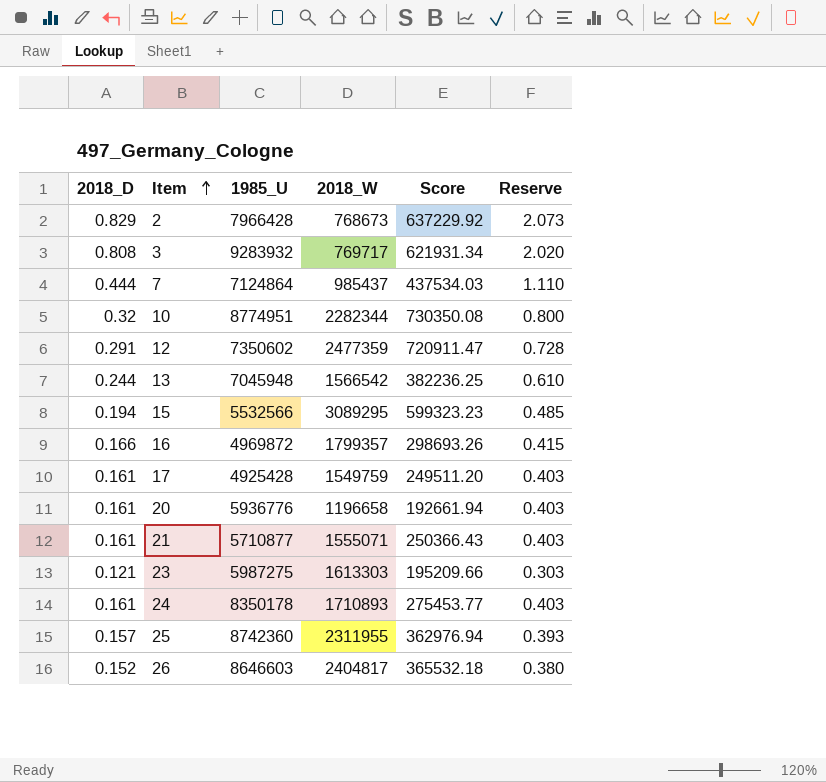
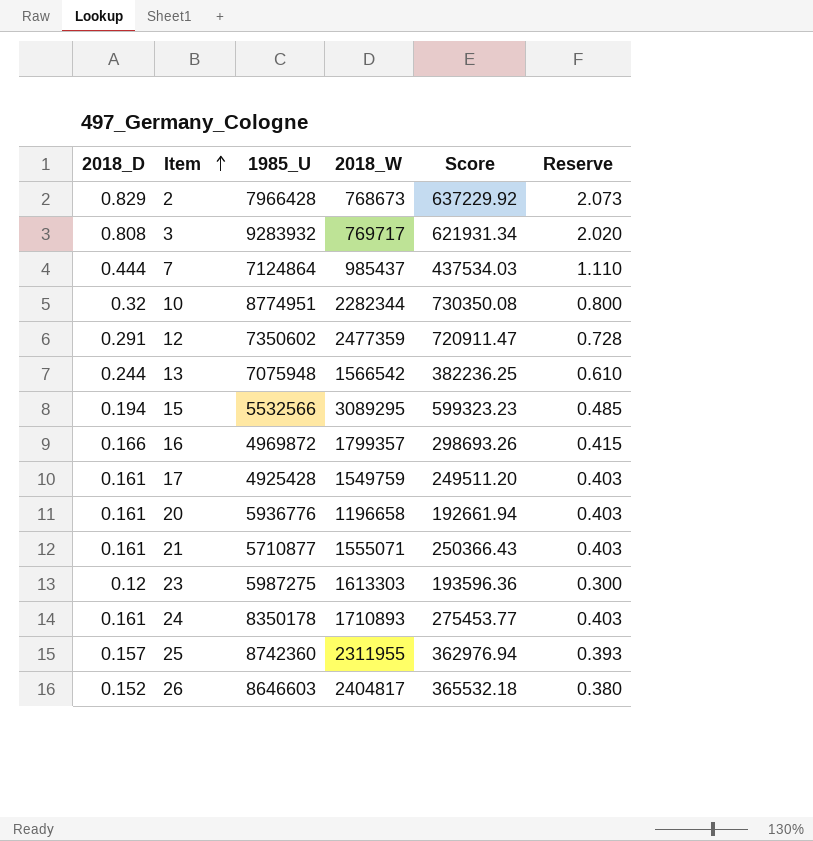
13 | 1985_U: 7045948 -> 7075948
23 | 2018_D: 0.121 -> 0.12
23 | Score: 195209.66 -> 193596.36
23 | Reserve: 0.303 -> 0.300

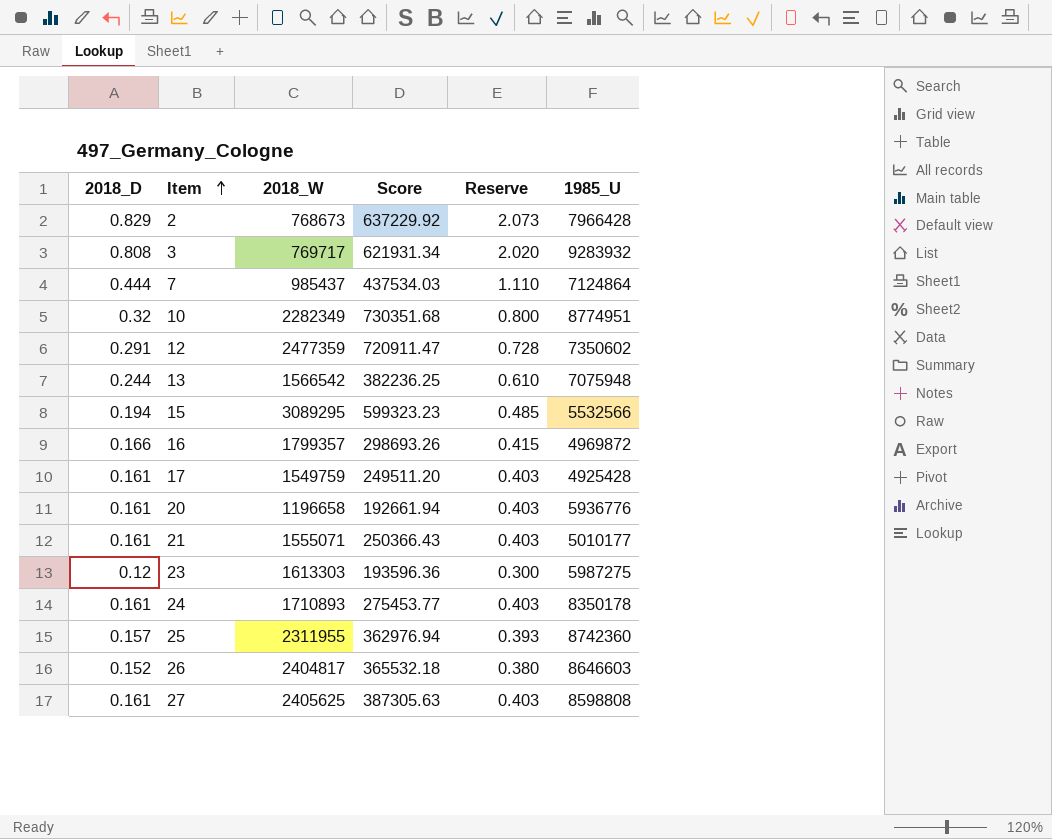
column 1985_U | position: 3 -> 6
10 | 2018_W: 2282344 -> 2282349
10 | Score: 730350.08 -> 730351.68
21 | 1985_U: 5710877 -> 5010177
row 27: none -> 0.161 | 2405625 | 387305.63 | 0.403 | 8598808

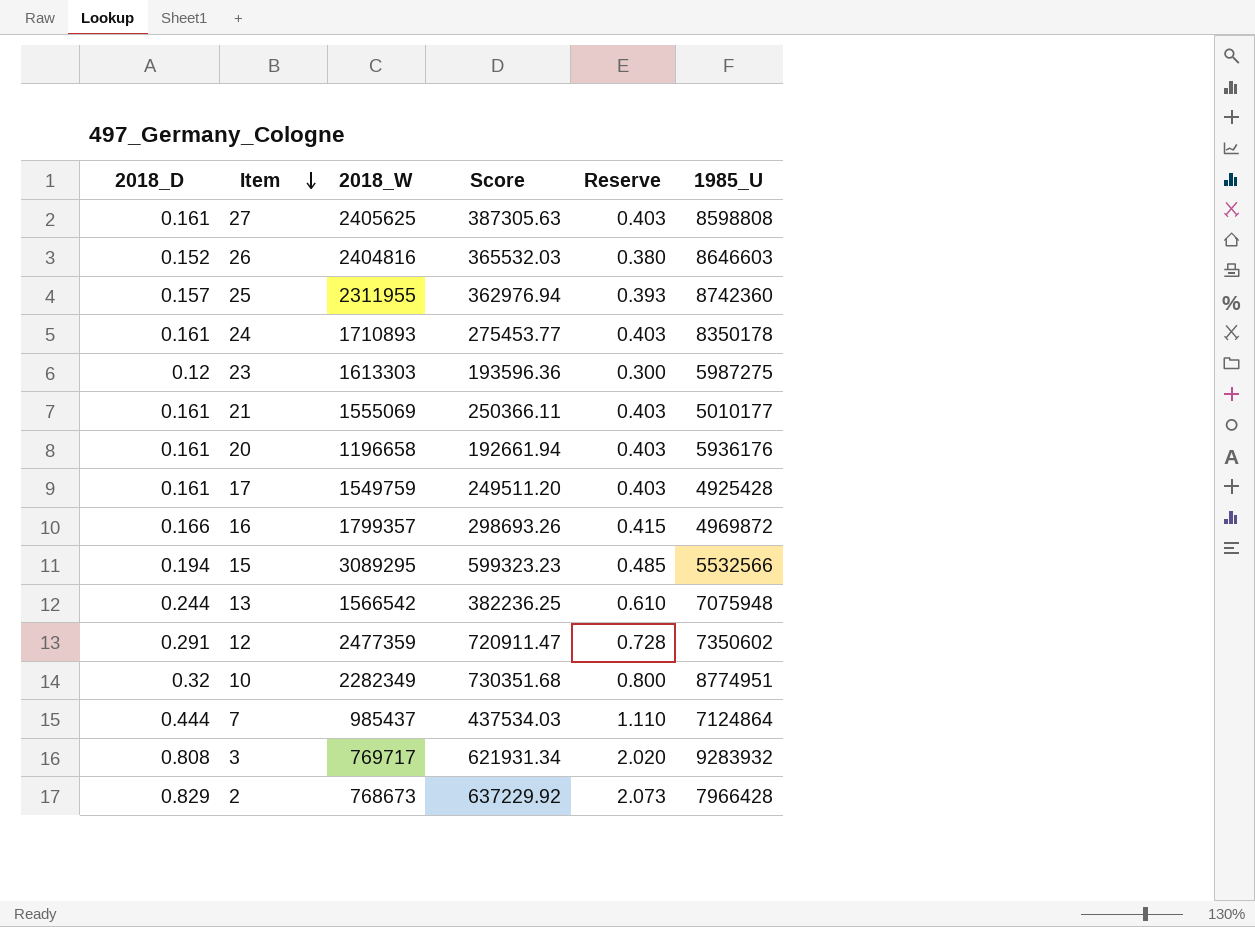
row order: Item ascending -> Item descending
26 | 2018_W: 2404817 -> 2404816
26 | Score: 365532.18 -> 365532.03
21 | 2018_W: 1555071 -> 1555069
21 | Score: 250366.43 -> 250366.11
20 | 1985_U: 5936776 -> 5936176

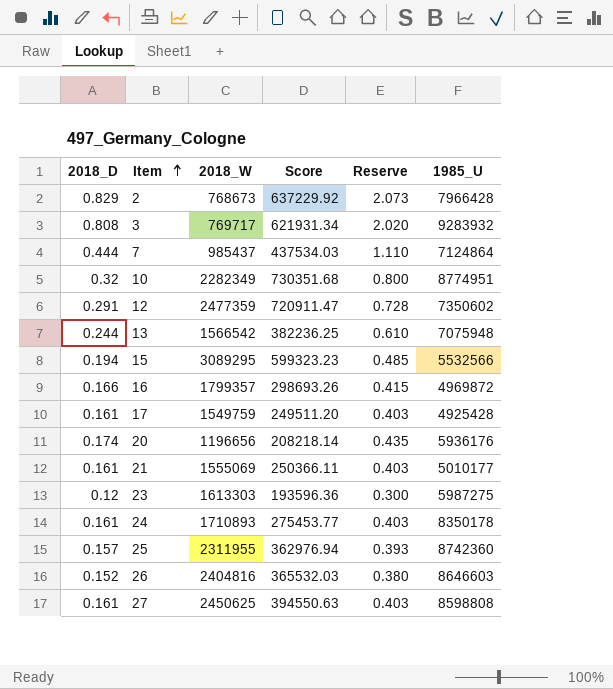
row order: Item descending -> Item ascending
20 | 2018_D: 0.161 -> 0.174
20 | 2018_W: 1196658 -> 1196656
20 | Score: 192661.94 -> 208218.14
20 | Reserve: 0.403 -> 0.435
27 | 2018_W: 2405625 -> 2450625
27 | Score: 387305.63 -> 394550.63

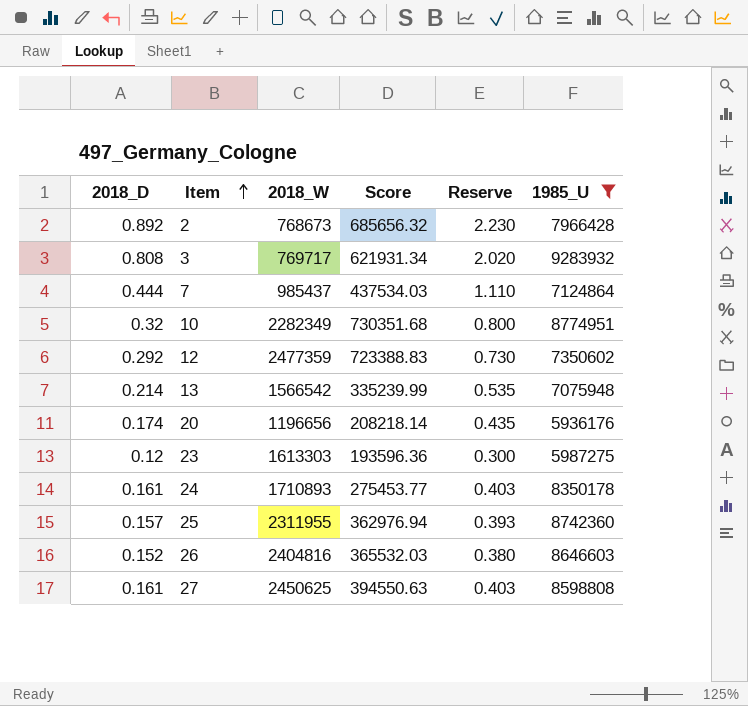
filter: none -> 1985_U >= 5936176
2 | 2018_D: 0.829 -> 0.892
2 | Score: 637229.92 -> 685656.32
2 | Reserve: 2.073 -> 2.230
12 | 2018_D: 0.291 -> 0.292
12 | Score: 720911.47 -> 723388.83
12 | Reserve: 0.728 -> 0.730
13 | 2018_D: 0.244 -> 0.214
13 | Score: 382236.25 -> 335239.99
13 | Reserve: 0.610 -> 0.535

